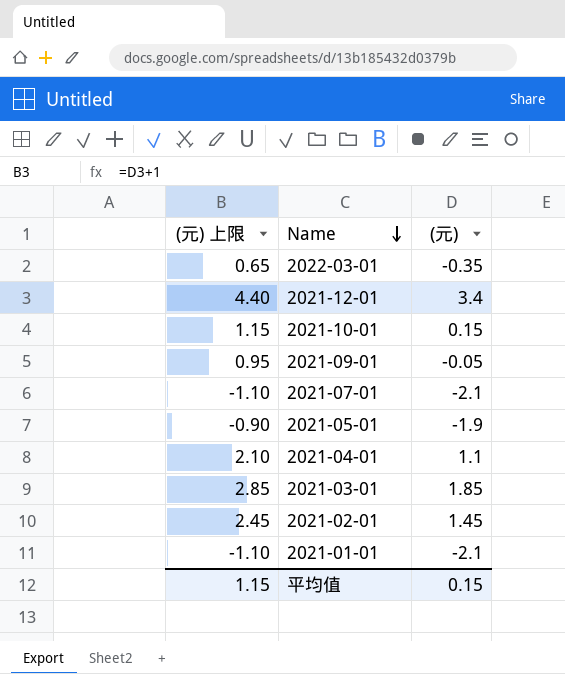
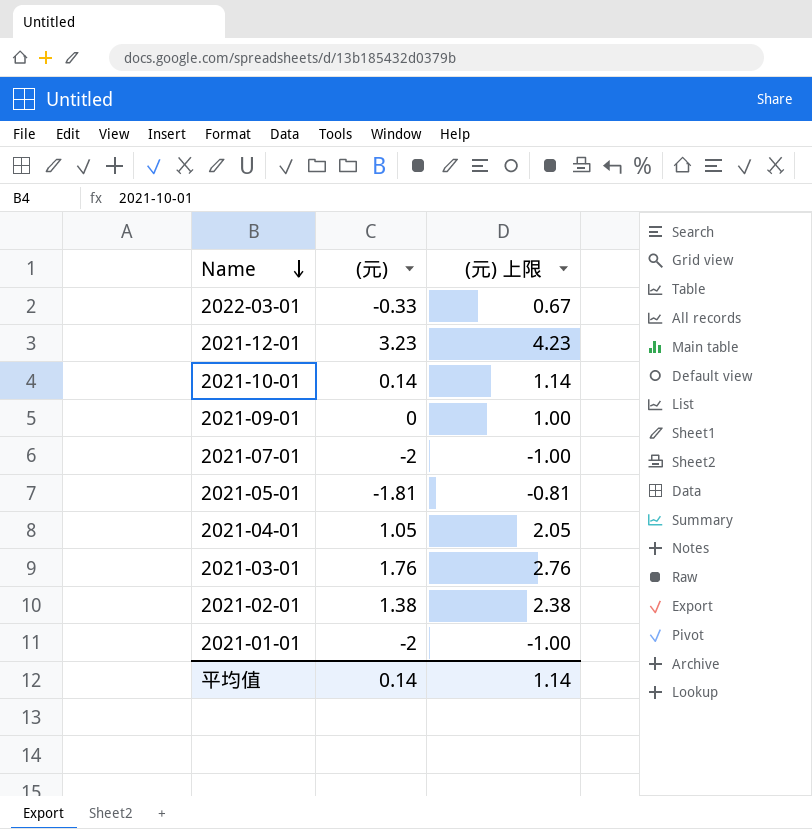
column (元) 上限 | position: 1 -> 3
2022-03-01 | (元): -0.35 -> -0.33
2022-03-01 | (元) 上限: 0.65 -> 0.67
2021-12-01 | (元): 3.4 -> 3.23
2021-12-01 | (元) 上限: 4.40 -> 4.23
2021-10-01 | (元): 0.15 -> 0.14
2021-10-01 | (元) 上限: 1.15 -> 1.14
2021-09-01 | (元): -0.05 -> 0
2021-09-01 | (元) 上限: 0.95 -> 1.00
2021-07-01 | (元): -2.1 -> -2
2021-07-01 | (元) 上限: -1.10 -> -1.00
2021-05-01 | (元): -1.9 -> -1.81
2021-05-01 | (元) 上限: -0.90 -> -0.81
2021-04-01 | (元): 1.1 -> 1.05
2021-04-01 | (元) 上限: 2.10 -> 2.05
2021-03-01 | (元): 1.85 -> 1.76
2021-03-01 | (元) 上限: 2.85 -> 2.76
2021-02-01 | (元): 1.45 -> 1.38
2021-02-01 | (元) 上限: 2.45 -> 2.38
2021-01-01 | (元): -2.1 -> -2
2021-01-01 | (元) 上限: -1.10 -> -1.00
平均值 | (元): 0.15 -> 0.14
平均值 | (元) 上限: 1.15 -> 1.14

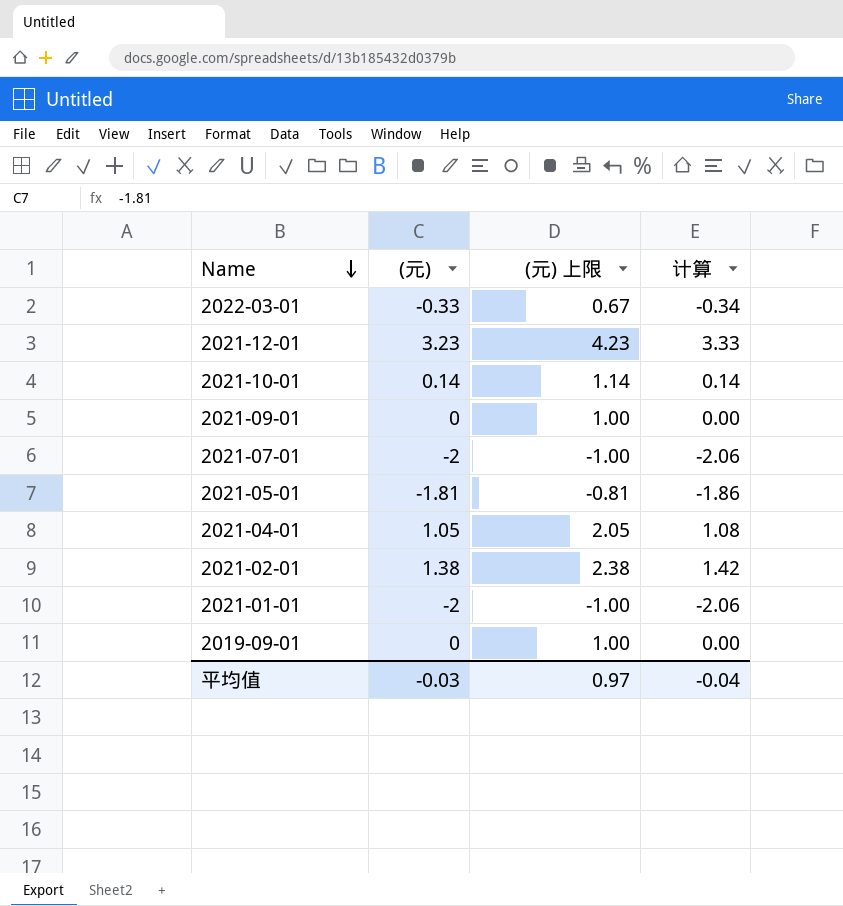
column 计算 | formula: none -> [(元)] * 1.03
row 2021-03-01: 1.76 | 2.76 -> none
row 2019-09-01: none -> 0 | 1.00 | 0.00
平均值 | (元): 0.14 -> -0.03
平均值 | (元) 上限: 1.14 -> 0.97

